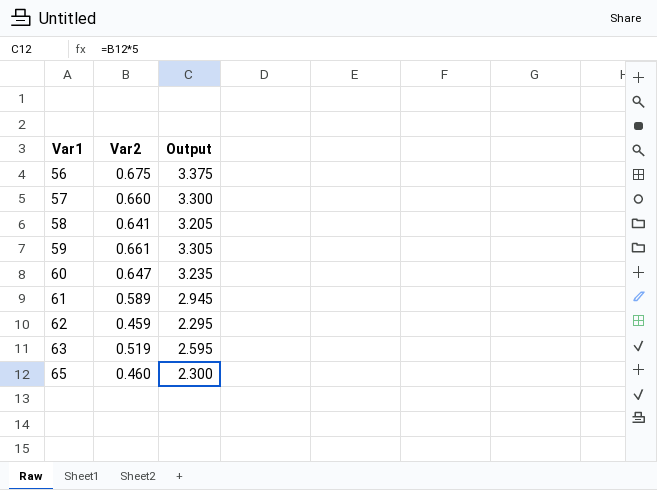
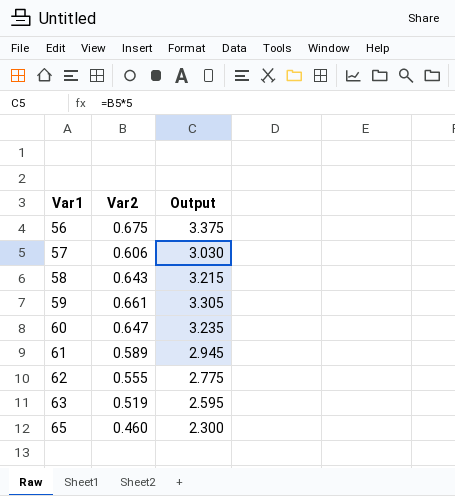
57 | Var2: 0.660 -> 0.606
57 | Output: 3.300 -> 3.030
58 | Var2: 0.641 -> 0.643
58 | Output: 3.205 -> 3.215
62 | Var2: 0.459 -> 0.555
62 | Output: 2.295 -> 2.775

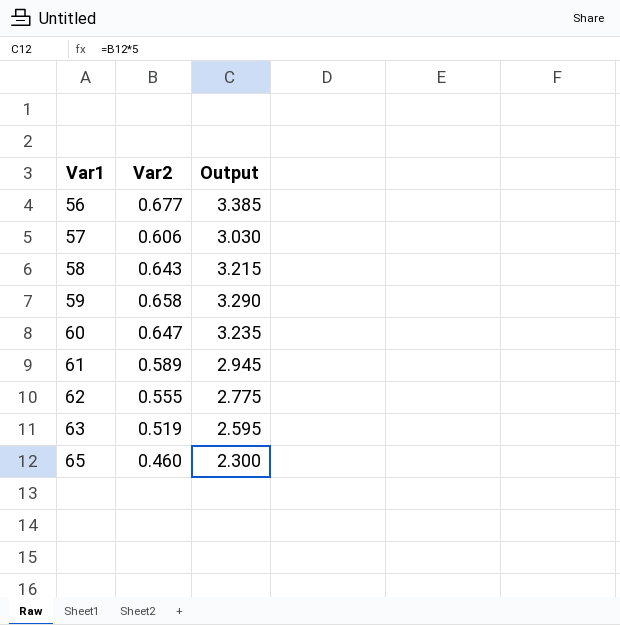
56 | Var2: 0.675 -> 0.677
56 | Output: 3.375 -> 3.385
59 | Var2: 0.661 -> 0.658
59 | Output: 3.305 -> 3.290

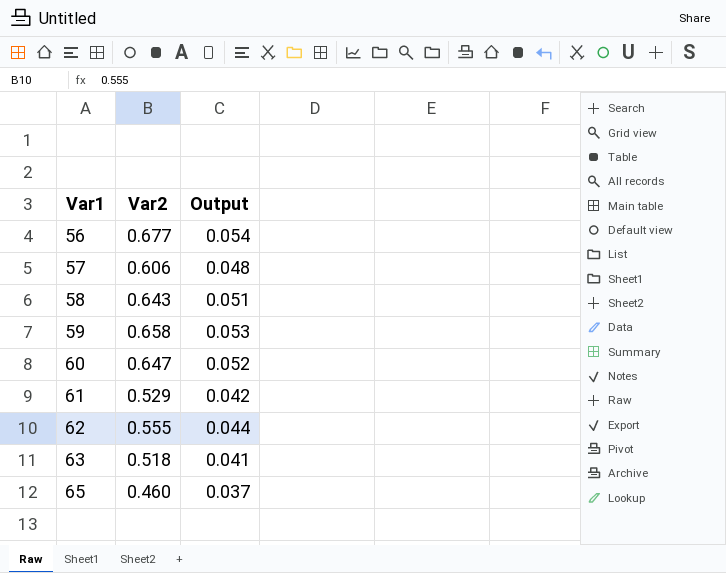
column Output | formula: [Var2] * 5 -> [Var2] * 0.08
61 | Var2: 0.589 -> 0.529
63 | Var2: 0.519 -> 0.518

